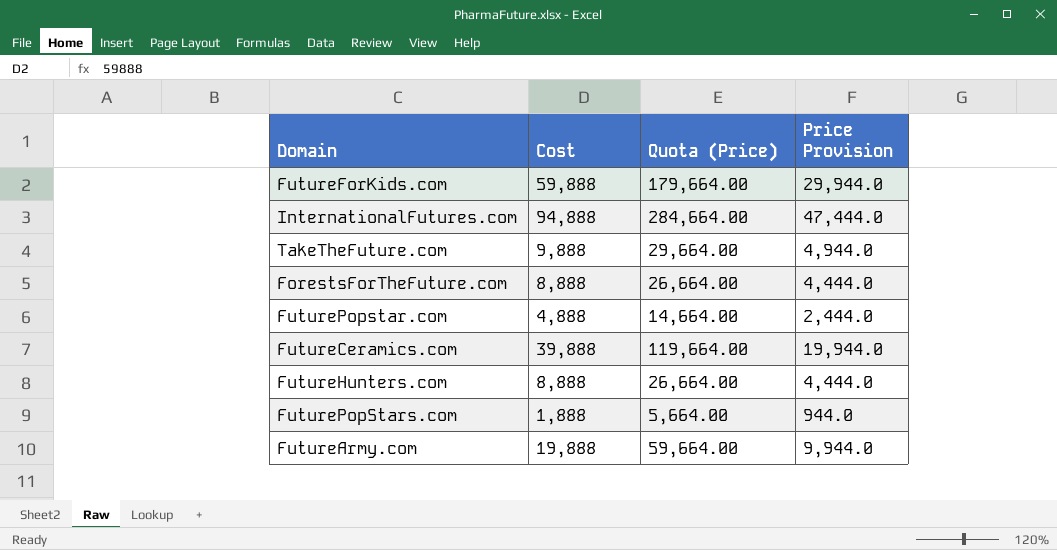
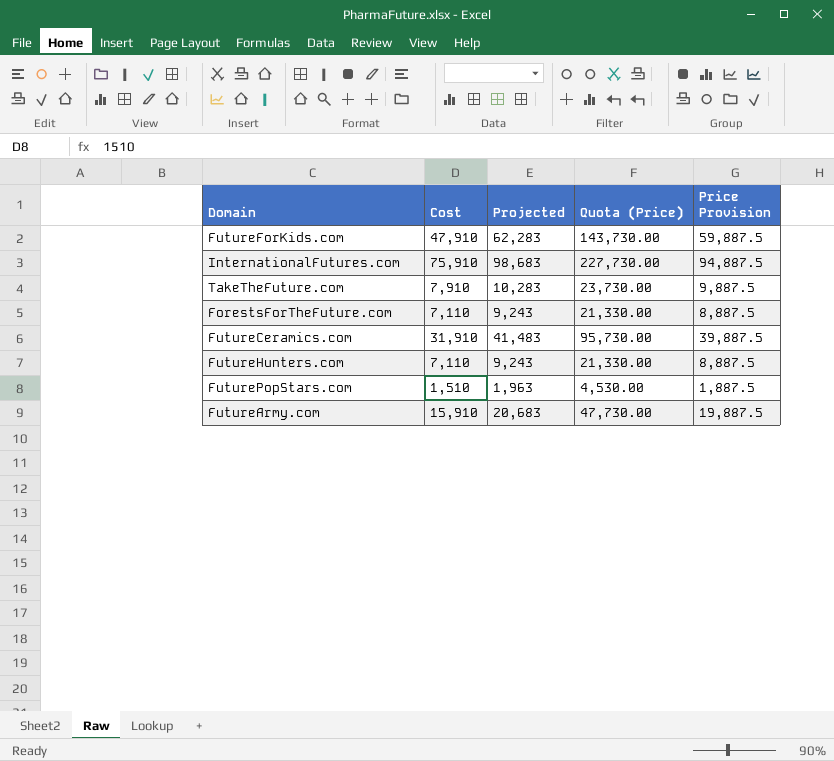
column Projected | formula: none -> [Cost] * 1.3
column Price Provision | formula: [Cost] * 0.5 -> [Cost] * 1.25
row FuturePopstar.com: 4,888 | 14,664.00 | 2,444.0 -> none
FutureForKids.com | Cost: 59,888 -> 47,910
FutureForKids.com | Quota (Price): 179,664.00 -> 143,730.00
InternationalFutures.com | Cost: 94,888 -> 75,910
InternationalFutures.com | Quota (Price): 284,664.00 -> 227,730.00
TakeTheFuture.com | Cost: 9,888 -> 7,910
TakeTheFuture.com | Quota (Price): 29,664.00 -> 23,730.00
ForestsForTheFuture.com | Cost: 8,888 -> 7,110
ForestsForTheFuture.com | Quota (Price): 26,664.00 -> 21,330.00
FutureCeramics.com | Cost: 39,888 -> 31,910
FutureCeramics.com | Quota (Price): 119,664.00 -> 95,730.00
FutureHunters.com | Cost: 8,888 -> 7,110
FutureHunters.com | Quota (Price): 26,664.00 -> 21,330.00
FuturePopStars.com | Cost: 1,888 -> 1,510
FuturePopStars.com | Quota (Price): 5,664.00 -> 4,530.00
FutureArmy.com | Cost: 19,888 -> 15,910
FutureArmy.com | Quota (Price): 59,664.00 -> 47,730.00

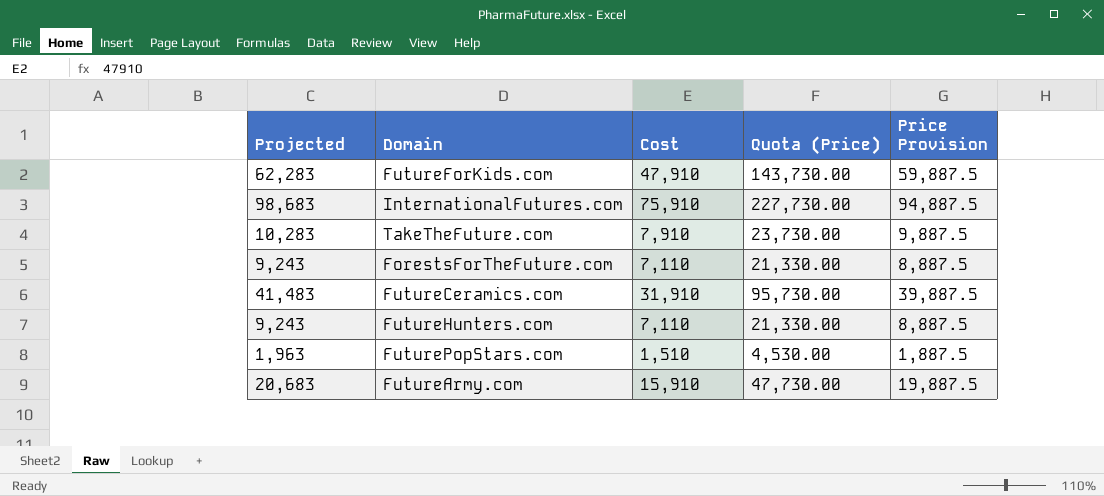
column Projected | position: 3 -> 1

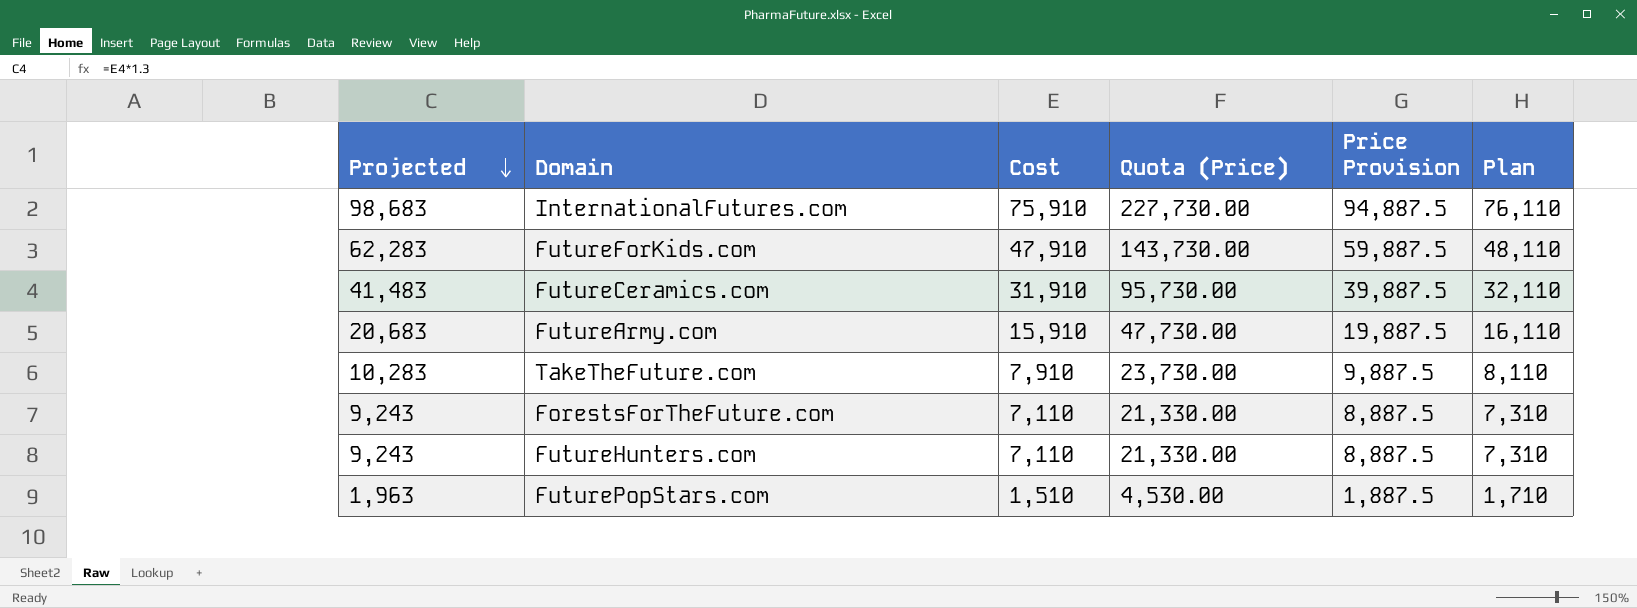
row order: none -> Projected descending
column Plan | formula: none -> [Cost] + 200

